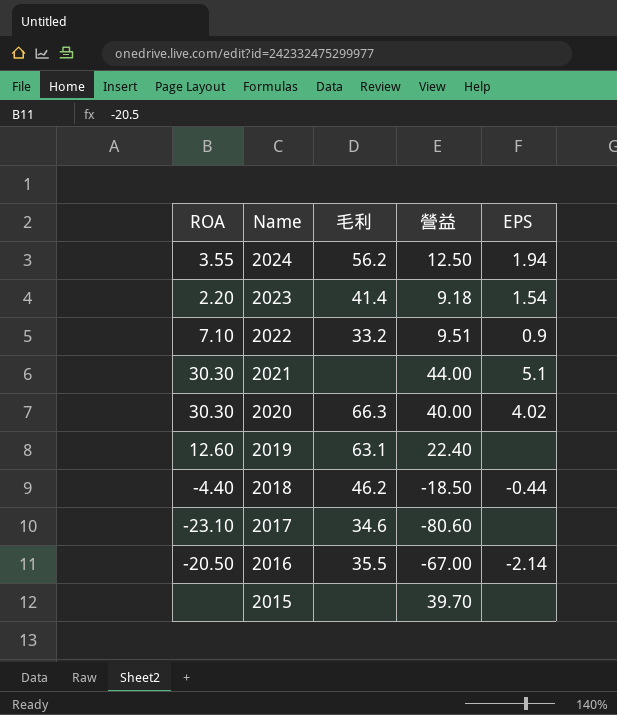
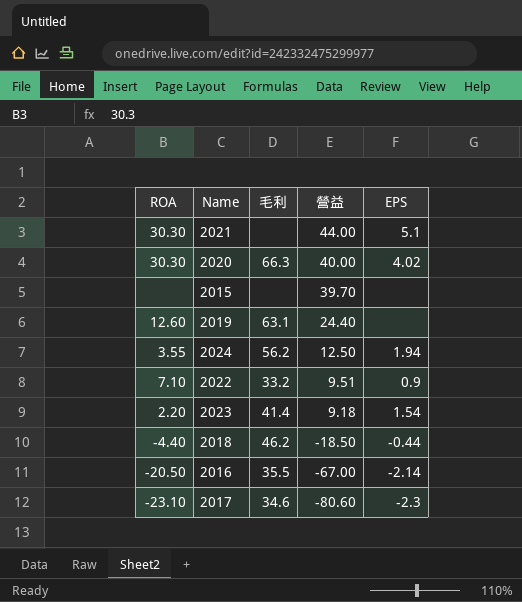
row order: Name descending -> 營益 descending
2019 | 營益: 22.40 -> 24.40
2017 | EPS: none -> -2.3

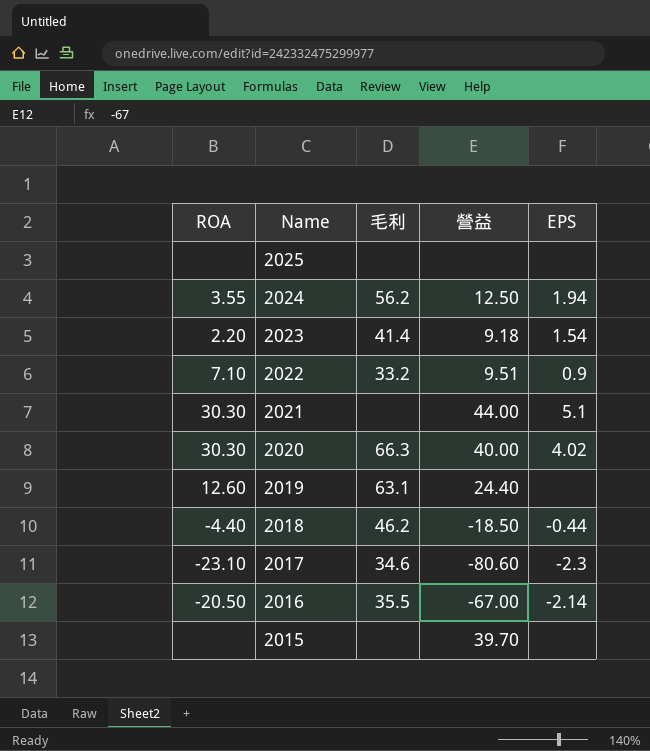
row order: 營益 descending -> Name descending
row 2025: none -> none | none | none | none

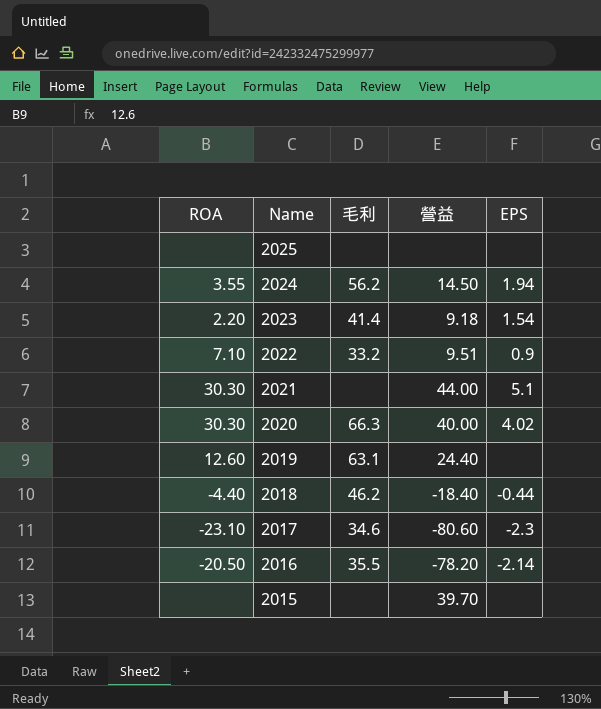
2024 | 營益: 12.50 -> 14.50
2018 | 營益: -18.50 -> -18.40
2016 | 營益: -67.00 -> -78.20

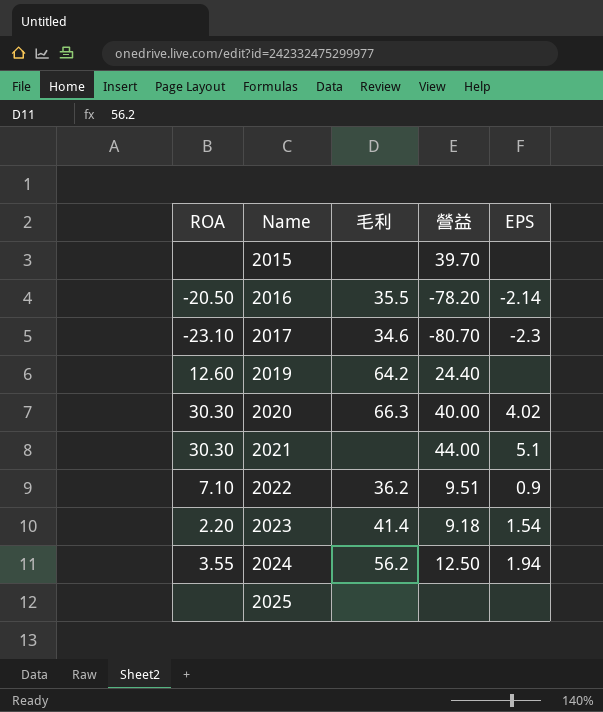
row order: Name descending -> Name ascending
row 2018: -4.40 | 46.2 | -18.40 | -0.44 -> none
2017 | 營益: -80.60 -> -80.70
2019 | 毛利: 63.1 -> 64.2
2022 | 毛利: 33.2 -> 36.2
2024 | 營益: 14.50 -> 12.50

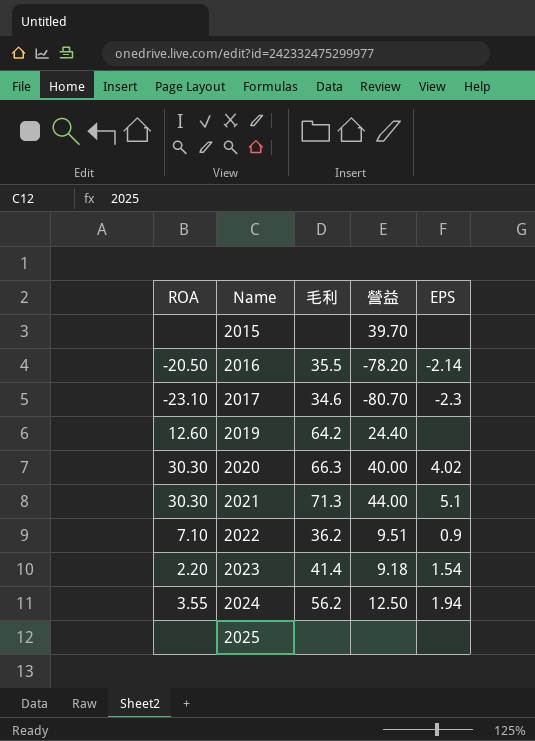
2021 | 毛利: none -> 71.3

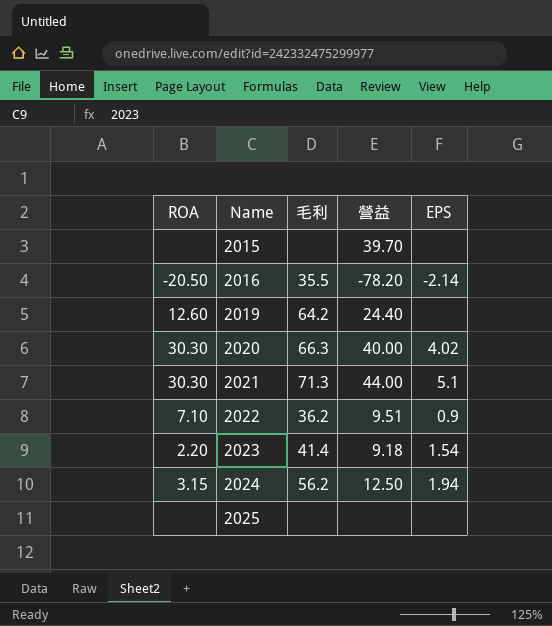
row 2017: -23.10 | 34.6 | -80.70 | -2.3 -> none
2024 | ROA: 3.55 -> 3.15

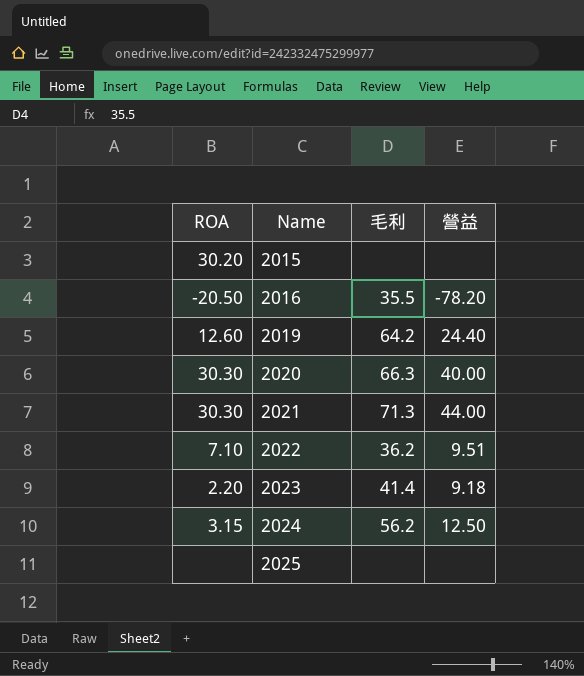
column EPS | position: 5 -> none
2015 | ROA: none -> 30.20
2015 | 營益: 39.70 -> none

